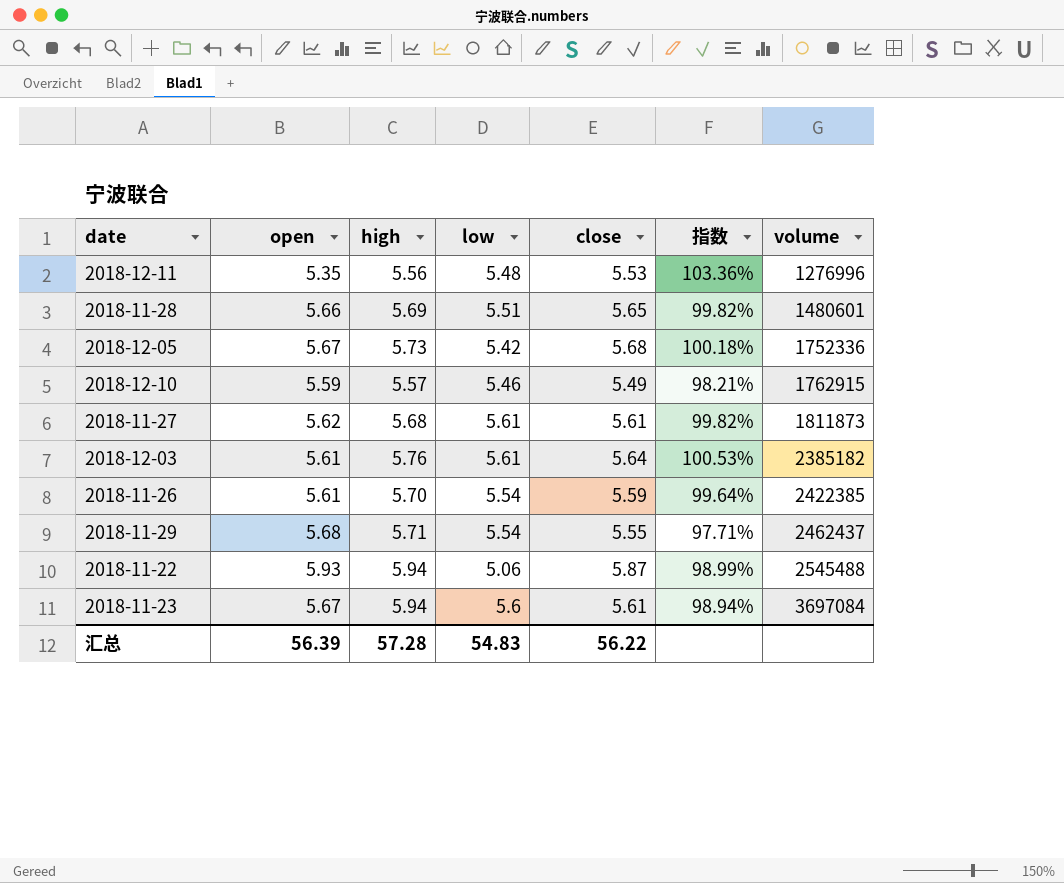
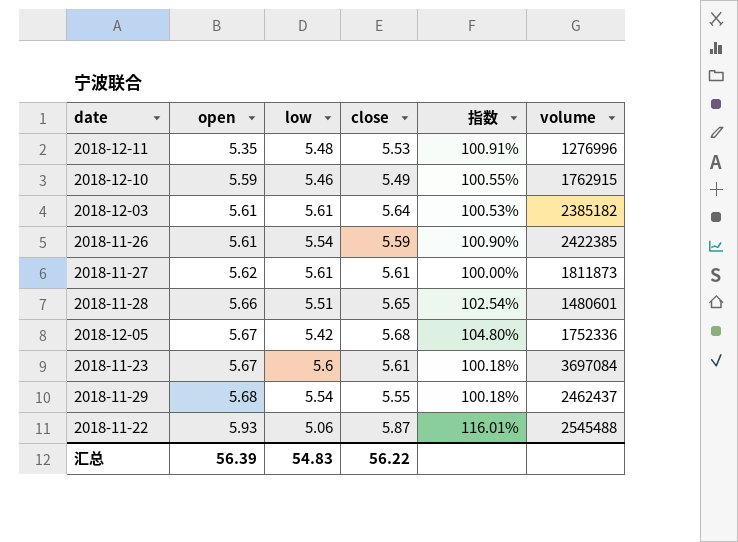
row order: volume ascending -> open ascending
column high | position: 3 -> none
column 指数 | formula: [close] / [open] -> [close] / [low]

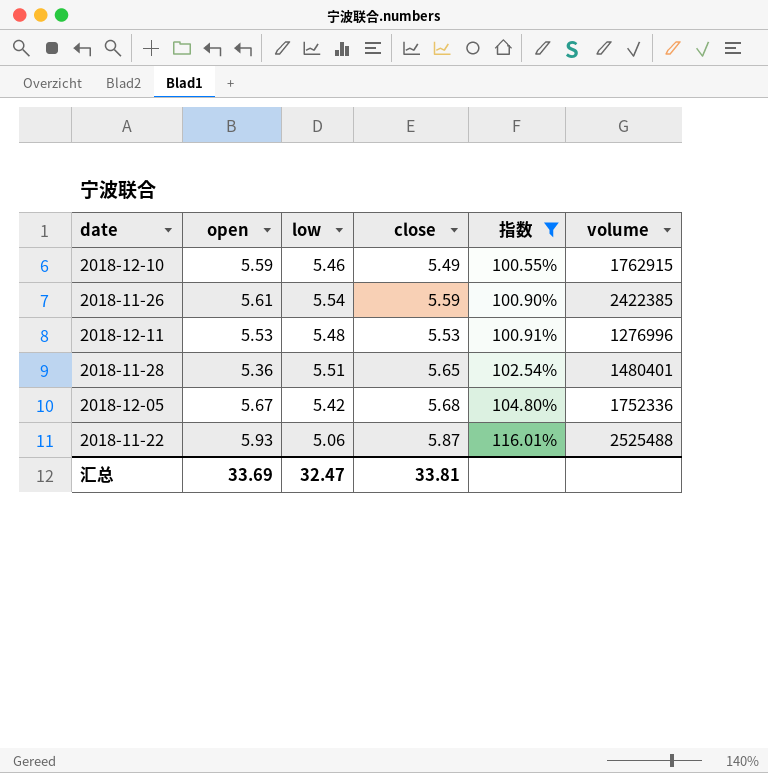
filter: none -> 指数 >= 100.55%
row order: open ascending -> 指数 ascending
2018-12-11 | open: 5.35 -> 5.53
2018-11-28 | open: 5.66 -> 5.36
2018-11-28 | volume: 1480601 -> 1480401
2018-11-22 | volume: 2545488 -> 2525488
汇总 | open: 56.39 -> 33.69
汇总 | low: 54.83 -> 32.47
汇总 | close: 56.22 -> 33.81

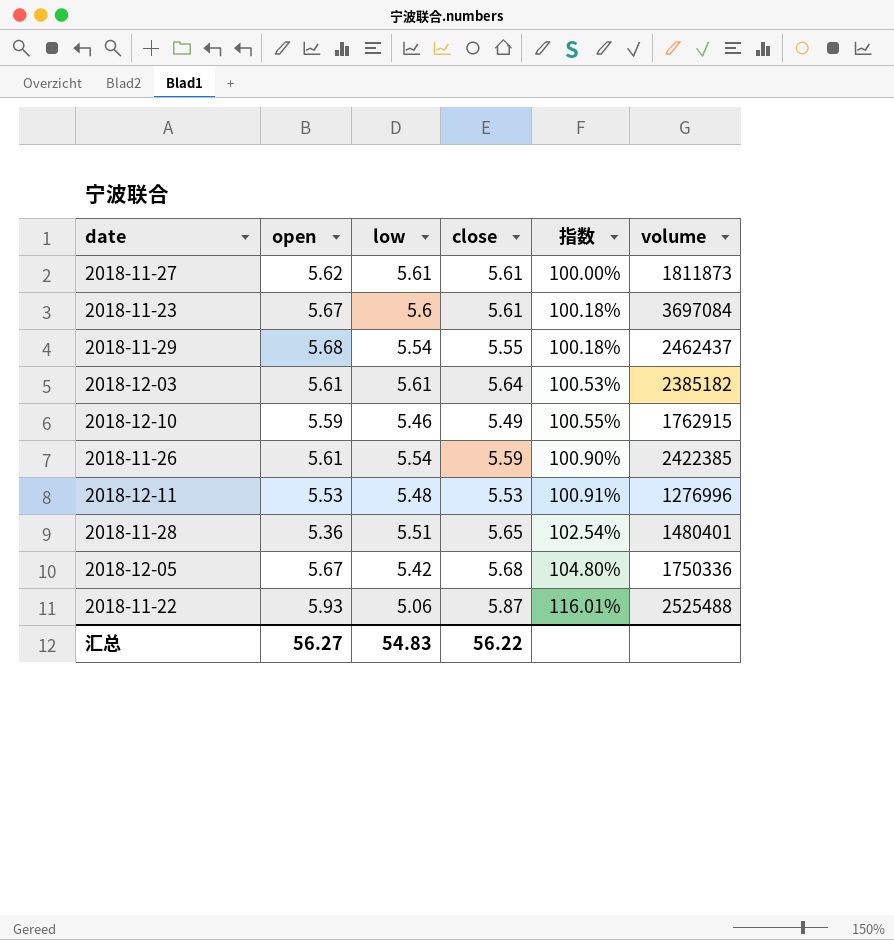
filter: 指数 >= 100.55% -> none
2018-12-05 | volume: 1752336 -> 1750336
汇总 | open: 33.69 -> 56.27
汇总 | low: 32.47 -> 54.83
汇总 | close: 33.81 -> 56.22

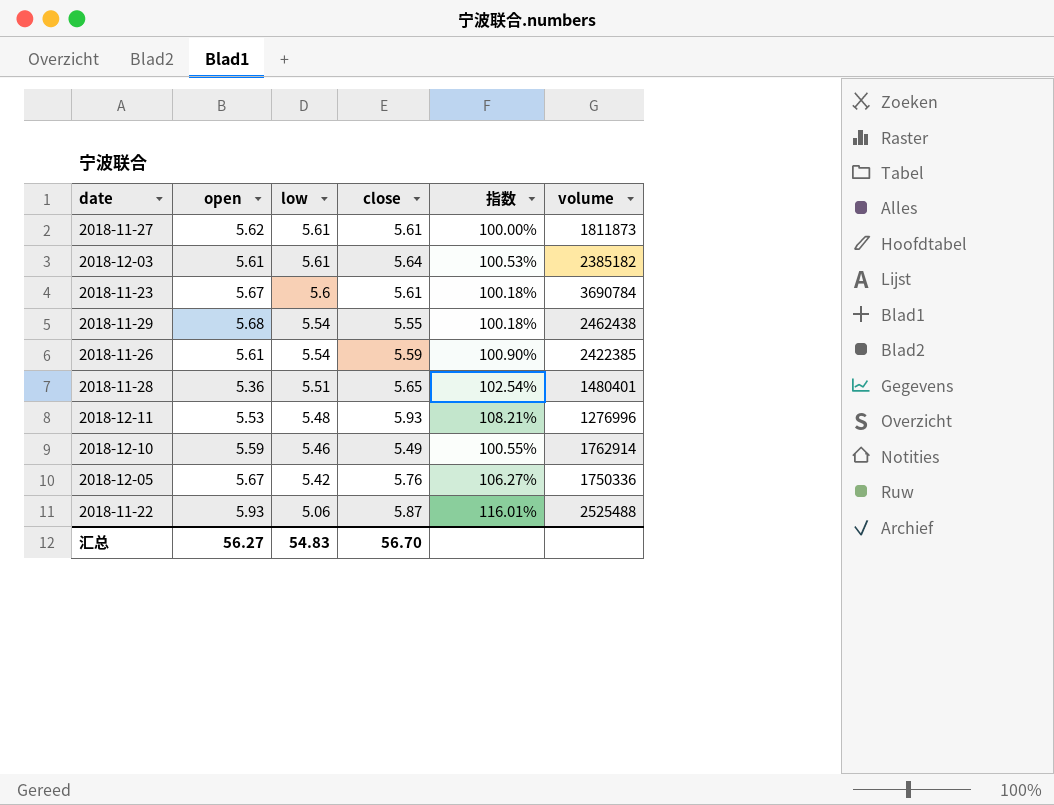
row order: 指数 ascending -> low descending
2018-11-23 | volume: 3697084 -> 3690784
2018-11-29 | volume: 2462437 -> 2462438
2018-12-11 | close: 5.53 -> 5.93
2018-12-11 | 指数: 100.91% -> 108.21%
2018-12-10 | volume: 1762915 -> 1762914
2018-12-05 | close: 5.68 -> 5.76
2018-12-05 | 指数: 104.80% -> 106.27%
汇总 | close: 56.22 -> 56.70

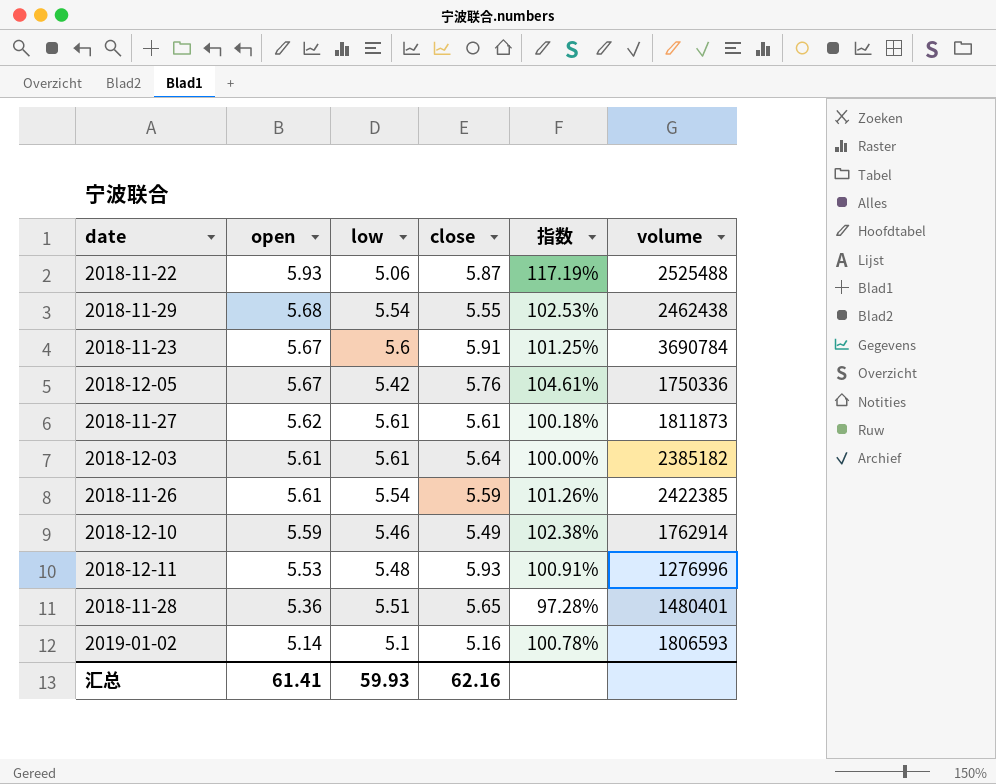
row order: low descending -> open descending
column 指数 | formula: [close] / [low] -> [open] / [low]
2018-11-23 | close: 5.61 -> 5.91
row 2019-01-02: none -> 5.14 | 5.1 | 5.16 | 100.78% | 1806593
汇总 | open: 56.27 -> 61.41
汇总 | low: 54.83 -> 59.93
汇总 | close: 56.70 -> 62.16

